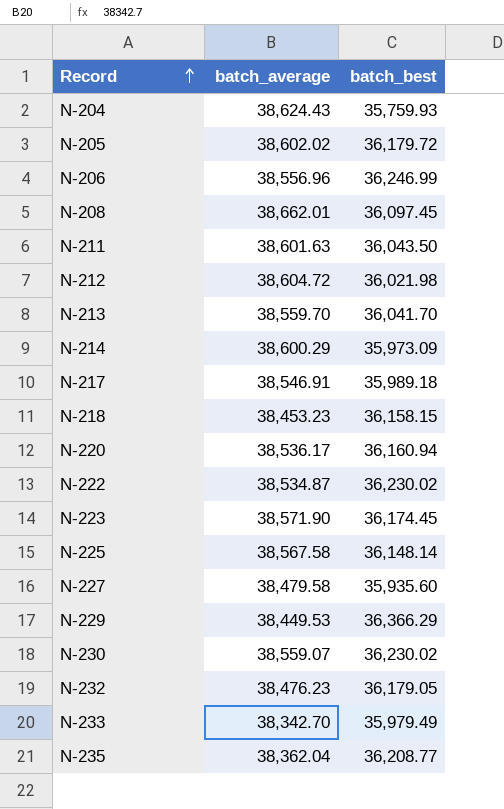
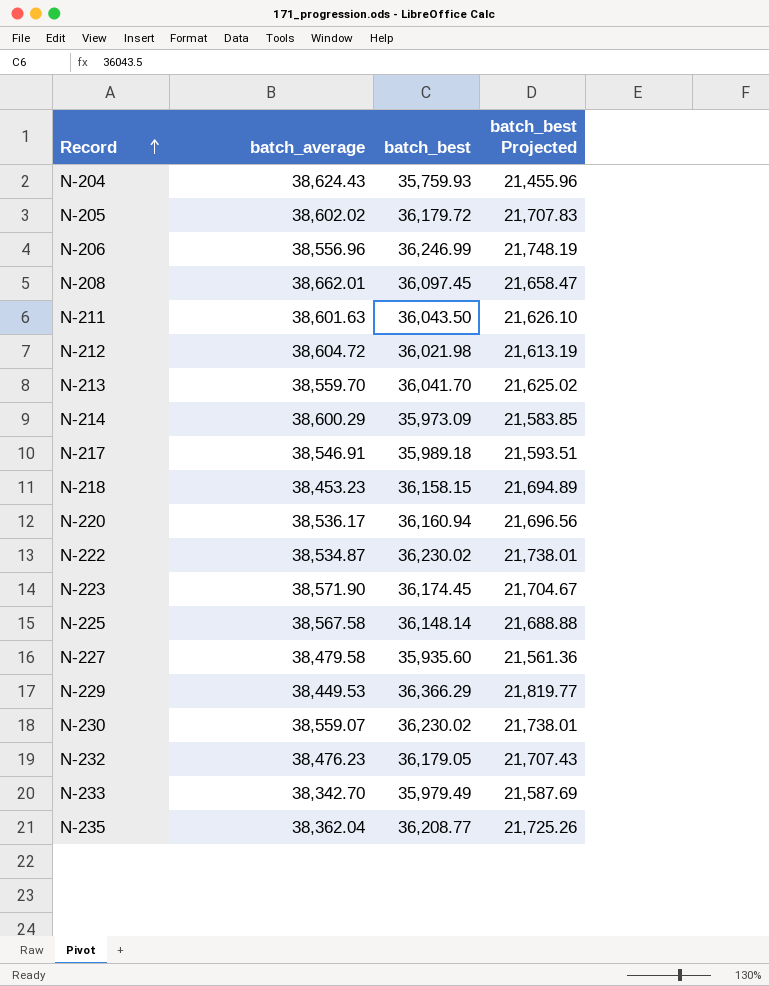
column batch_best Projected | formula: none -> [batch_best] * 0.6

